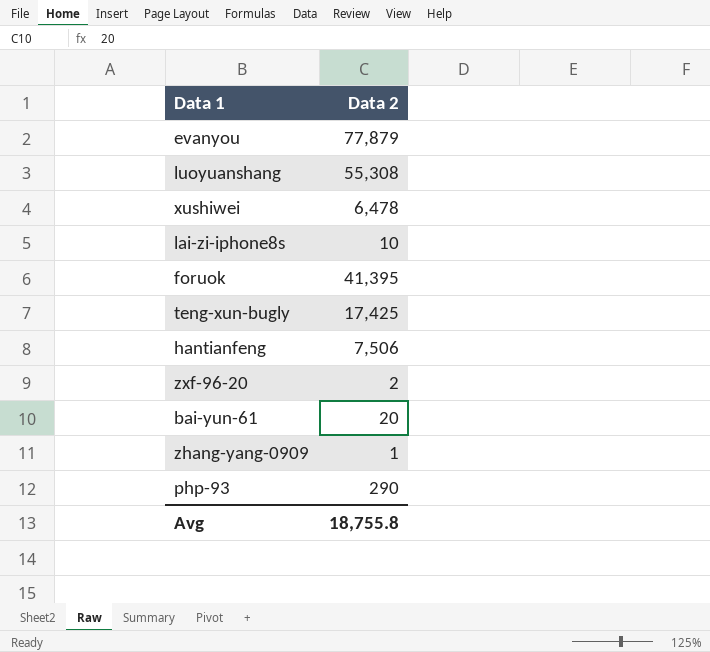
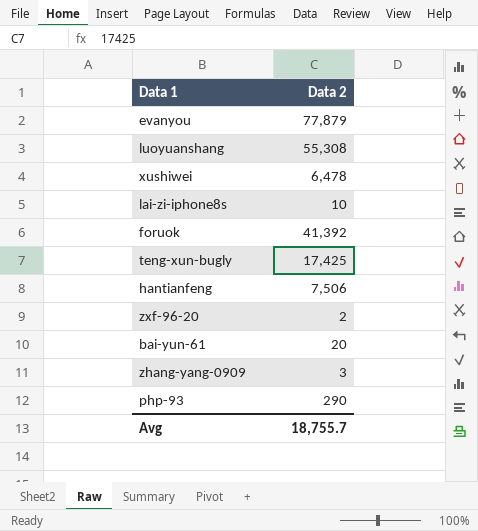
foruok | Data 2: 41,395 -> 41,392
zhang-yang-0909 | Data 2: 1 -> 3
Avg | Data 2: 18,755.8 -> 18,755.7

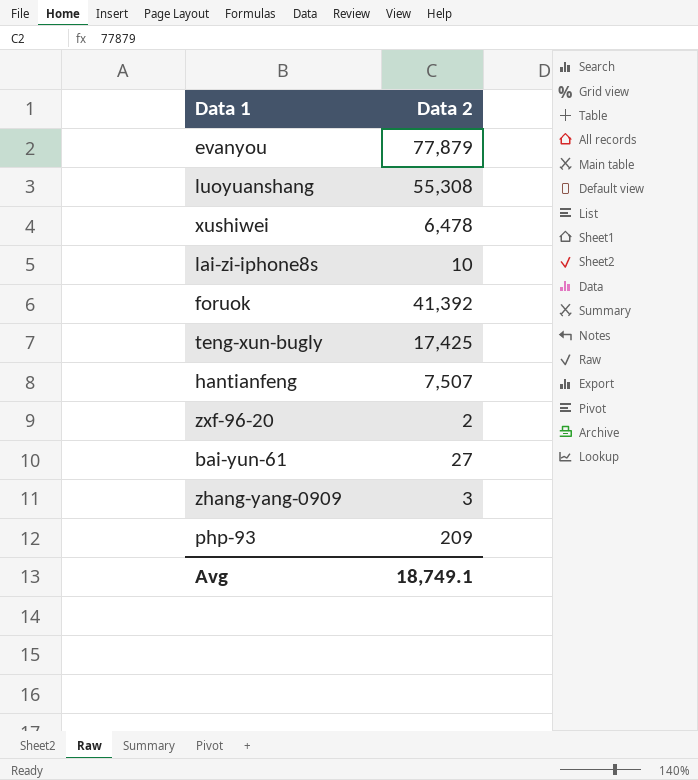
hantianfeng | Data 2: 7,506 -> 7,507
bai-yun-61 | Data 2: 20 -> 27
php-93 | Data 2: 290 -> 209
Avg | Data 2: 18,755.7 -> 18,749.1

